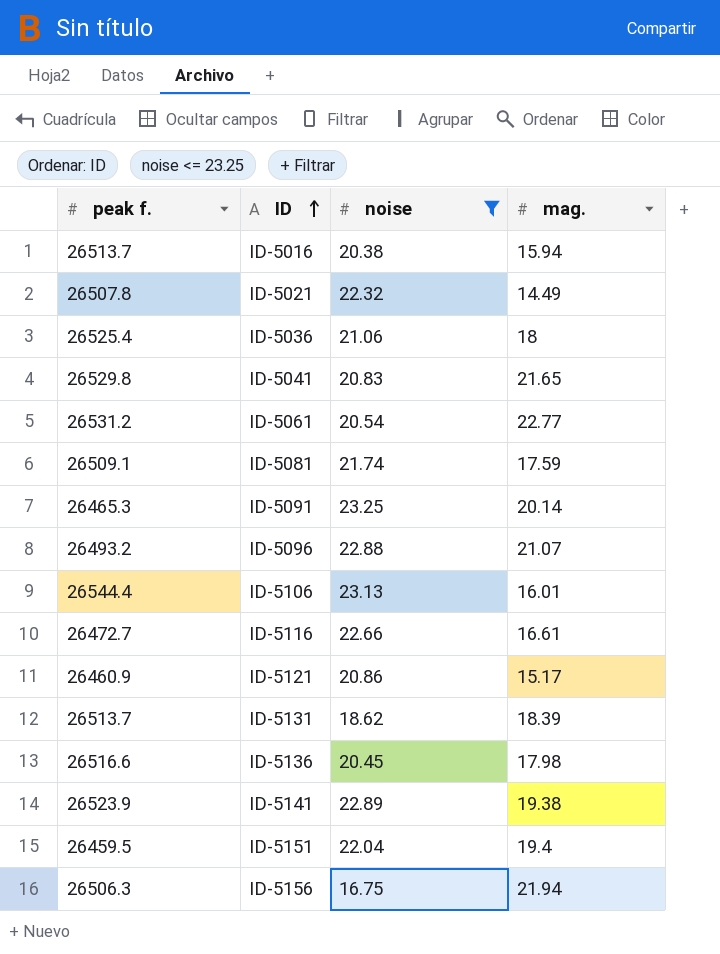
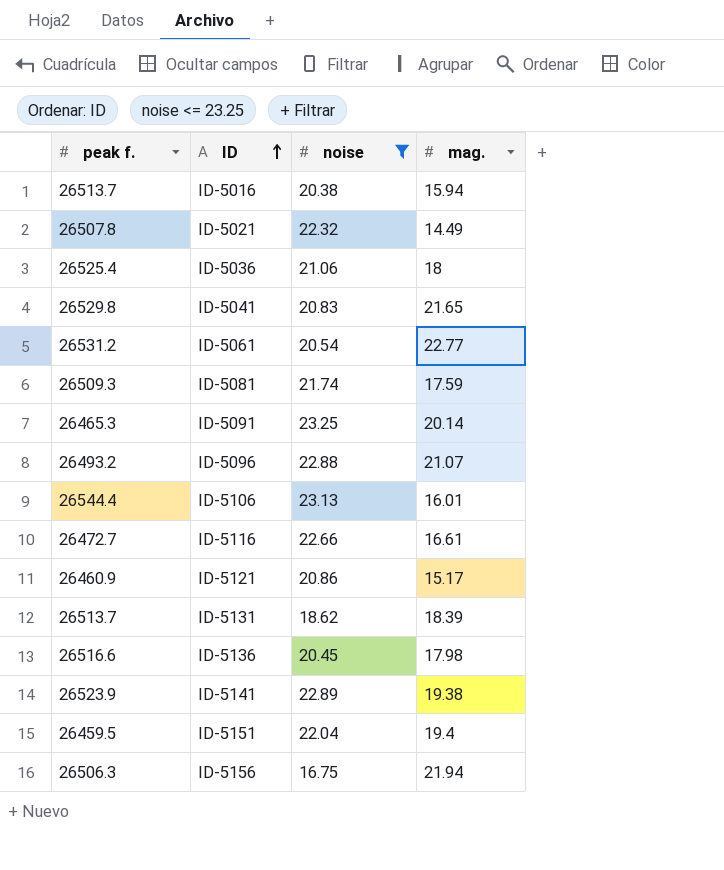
ID-5081 | peak f.: 26509.1 -> 26509.3

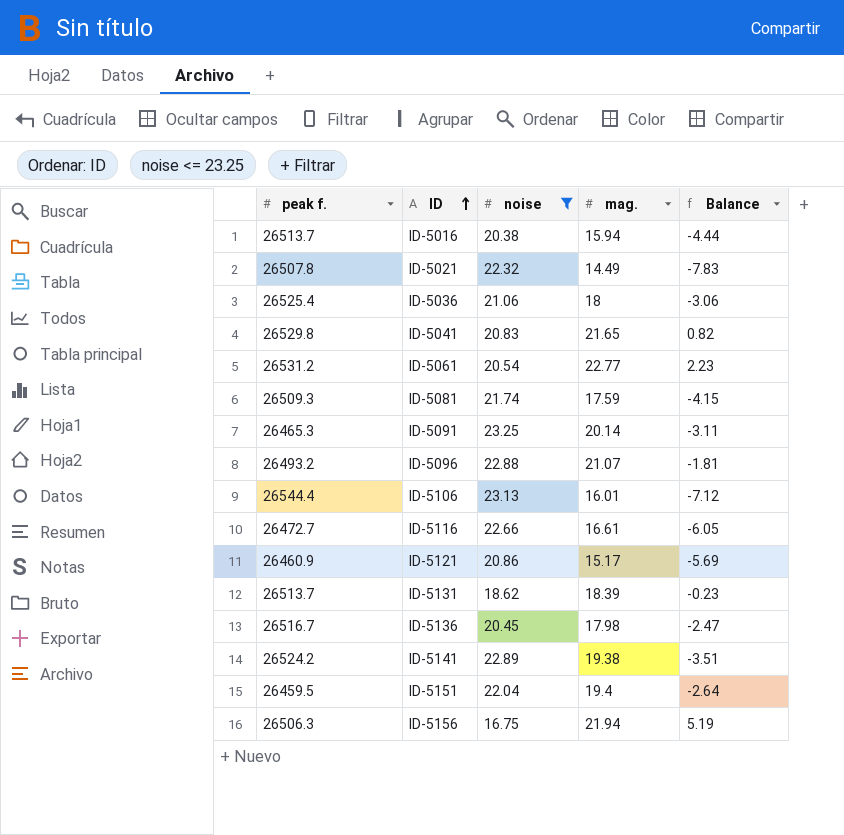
column Balance | formula: none -> [mag.] - [noise]
ID-5136 | peak f.: 26516.6 -> 26516.7
ID-5141 | peak f.: 26523.9 -> 26524.2

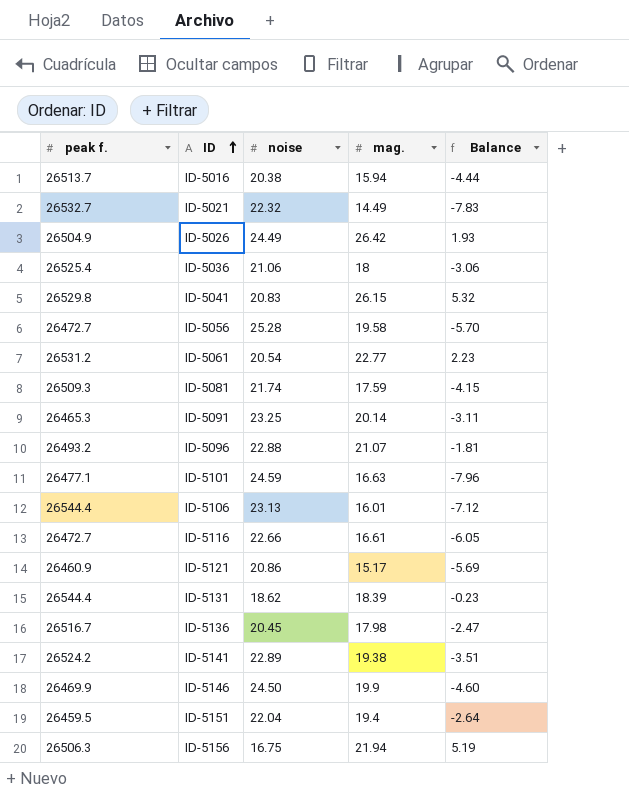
filter: noise <= 23.25 -> none
ID-5021 | peak f.: 26507.8 -> 26532.7
ID-5041 | mag.: 21.65 -> 26.15
ID-5041 | Balance: 0.82 -> 5.32
ID-5131 | peak f.: 26513.7 -> 26544.4

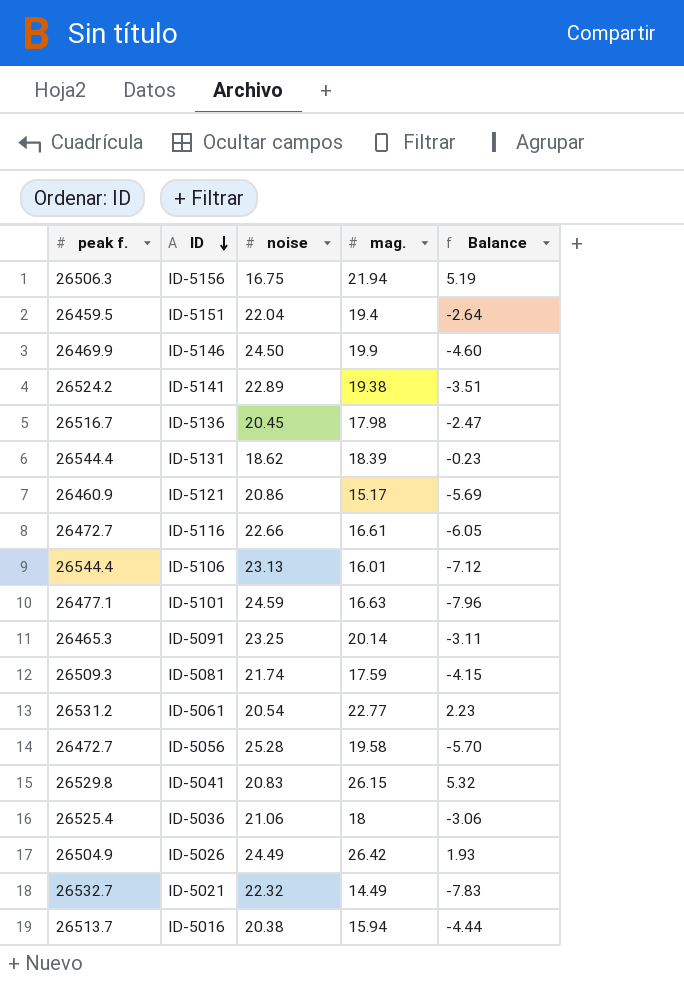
row order: ID ascending -> ID descending
row ID-5096: 26493.2 | 22.88 | 21.07 | -1.81 -> none

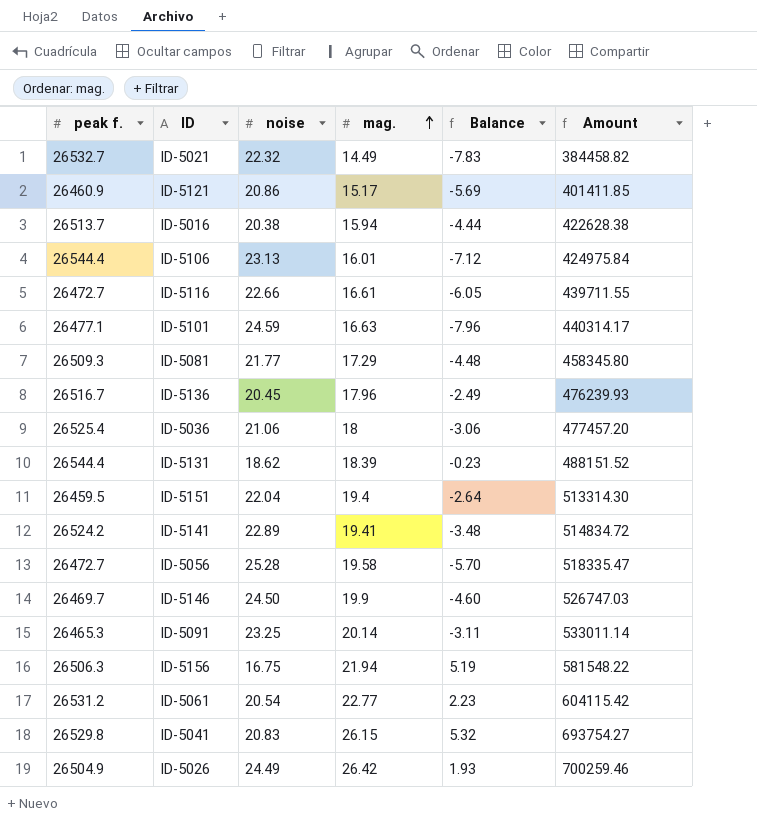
row order: ID descending -> mag. ascending
column Amount | formula: none -> [peak f.] * [mag.]
ID-5081 | noise: 21.74 -> 21.77
ID-5081 | mag.: 17.59 -> 17.29
ID-5081 | Balance: -4.15 -> -4.48
ID-5136 | mag.: 17.98 -> 17.96
ID-5136 | Balance: -2.47 -> -2.49
ID-5141 | mag.: 19.38 -> 19.41
ID-5141 | Balance: -3.51 -> -3.48
ID-5146 | peak f.: 26469.9 -> 26469.7

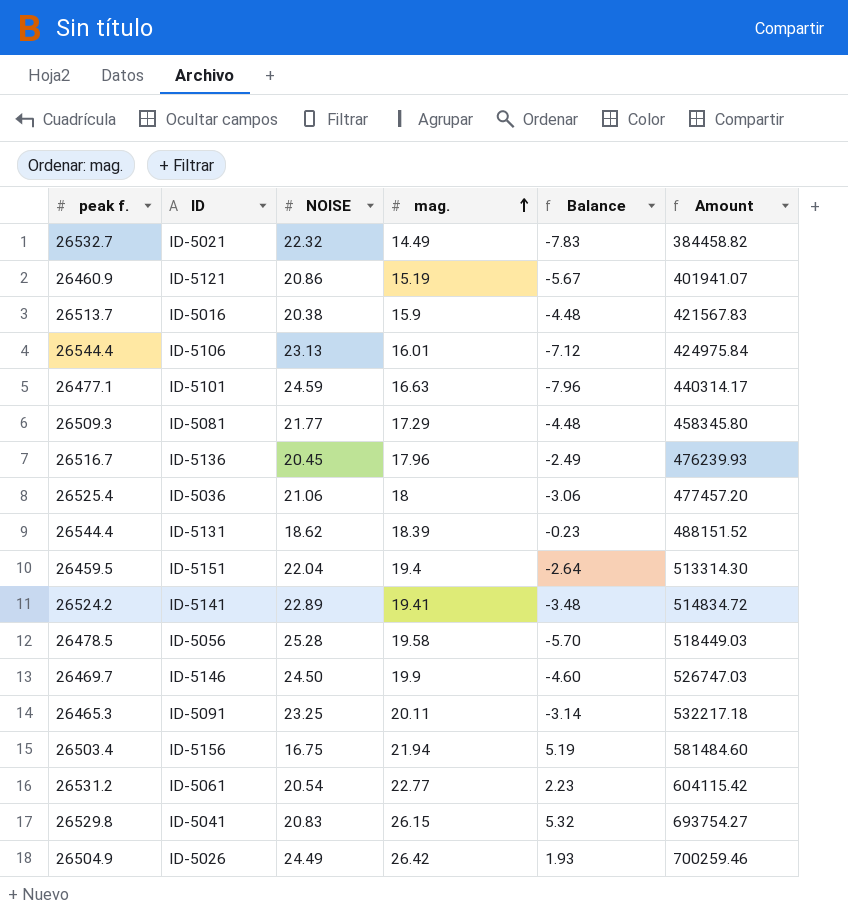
column name: noise -> NOISE
row ID-5116: 26472.7 | 22.66 | 16.61 | -6.05 | 439711.55 -> none
ID-5121 | mag.: 15.17 -> 15.19
ID-5121 | Balance: -5.69 -> -5.67
ID-5121 | Amount: 401411.85 -> 401941.07
ID-5016 | mag.: 15.94 -> 15.9
ID-5016 | Balance: -4.44 -> -4.48
ID-5016 | Amount: 422628.38 -> 421567.83
ID-5056 | peak f.: 26472.7 -> 26478.5
ID-5056 | Amount: 518335.47 -> 518449.03
ID-5091 | mag.: 20.14 -> 20.11
ID-5091 | Balance: -3.11 -> -3.14
ID-5091 | Amount: 533011.14 -> 532217.18
ID-5156 | peak f.: 26506.3 -> 26503.4
ID-5156 | Amount: 581548.22 -> 581484.60

